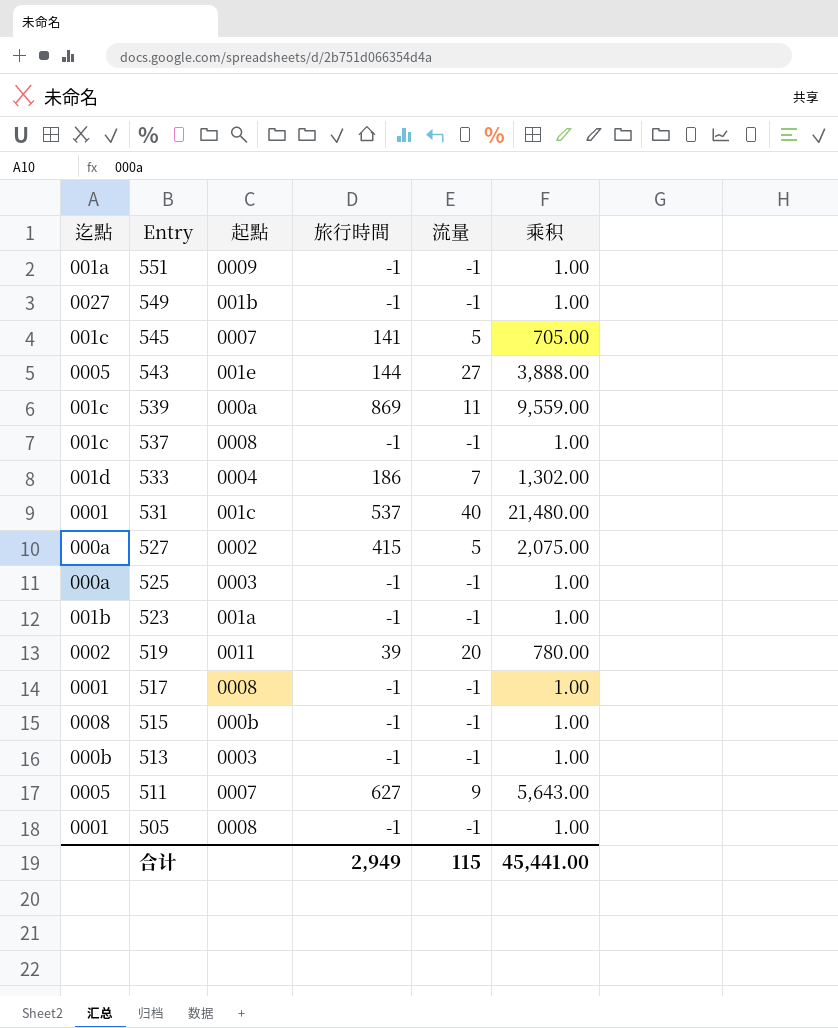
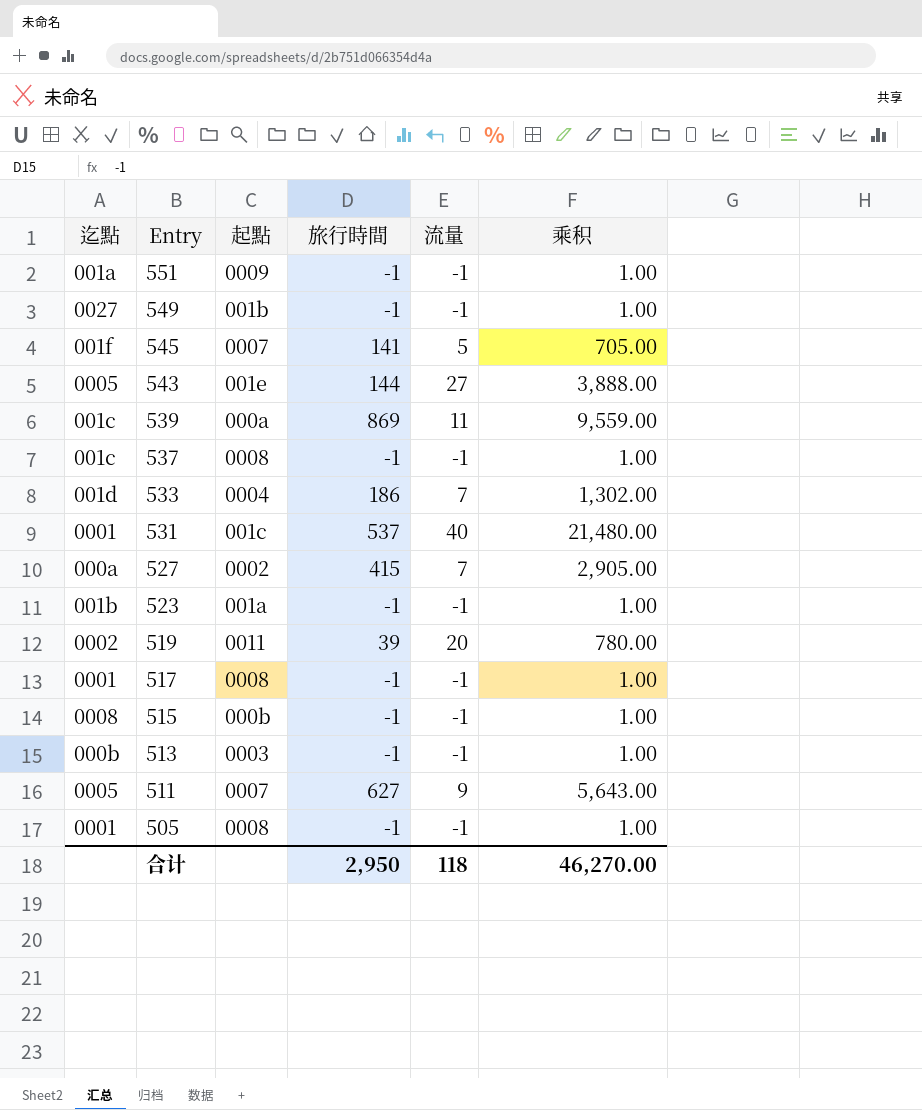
row 525: 000a | 0003 | -1 | -1 | 1.00 -> none
545 | 迄點: 001c -> 001f
527 | 流量: 5 -> 7
527 | 乘积: 2,075.00 -> 2,905.00
合计 | 旅行時間: 2,949 -> 2,950
合计 | 流量: 115 -> 118
合计 | 乘积: 45,441.00 -> 46,270.00

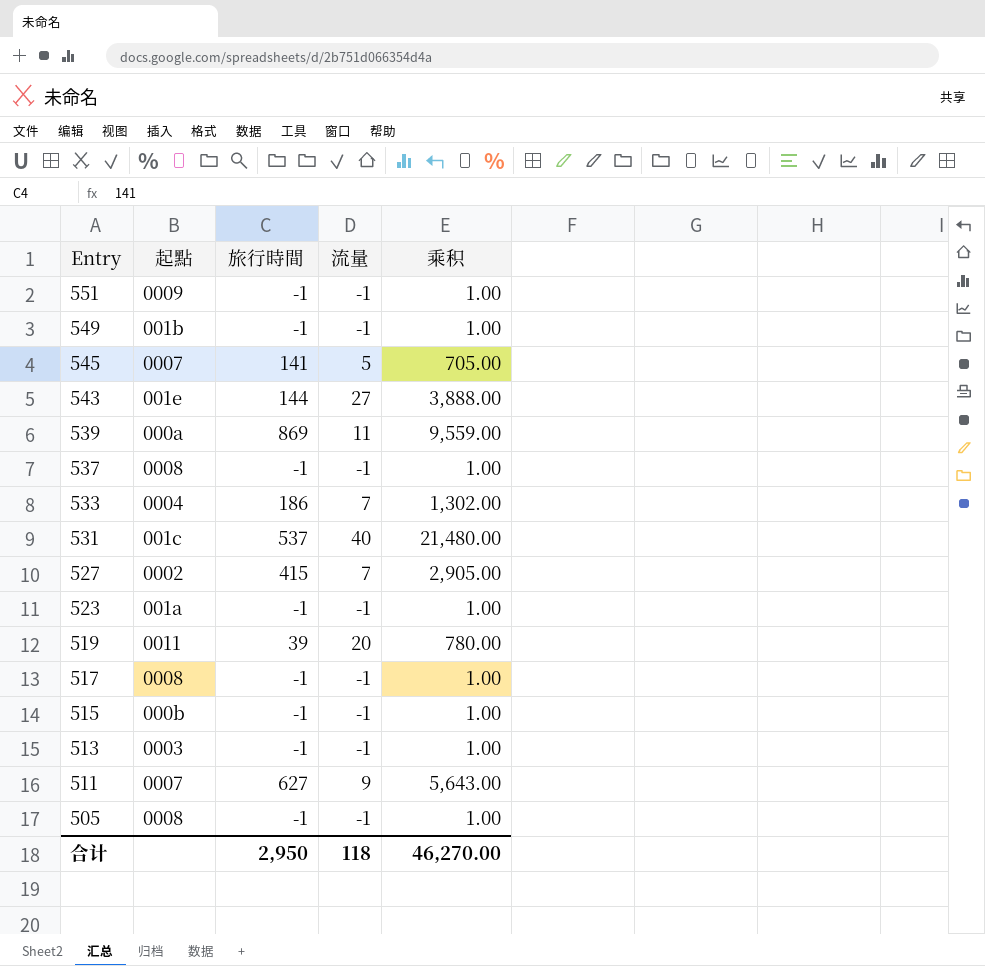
column 迄點 | position: 1 -> none

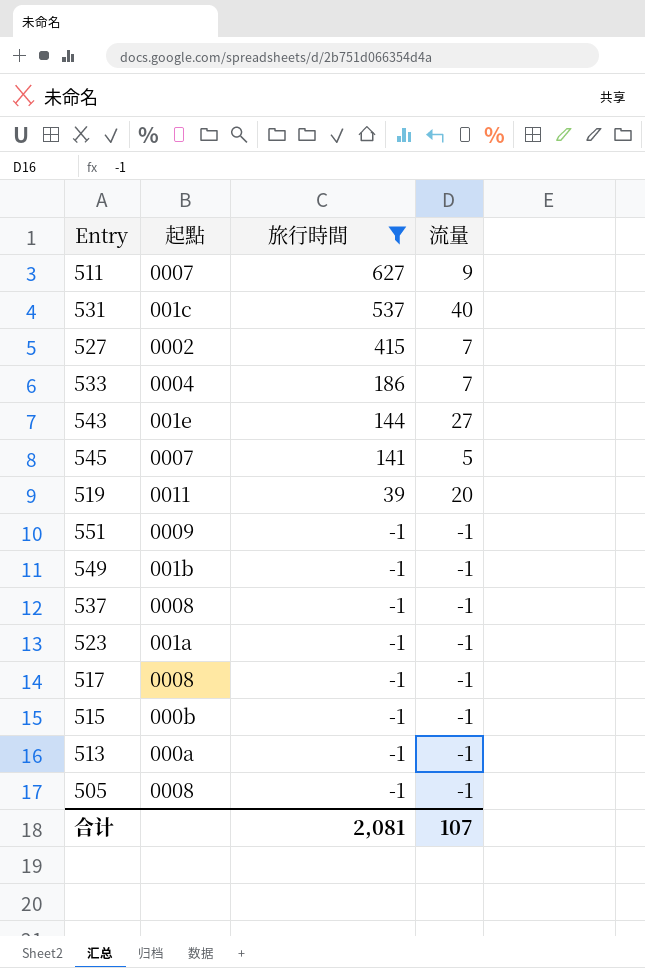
filter: none -> 旅行時間 != 869
row order: Entry descending -> 旅行時間 descending
column 乘积 | formula: [旅行時間] * [流量] -> none
513 | 起點: 0003 -> 000a
合计 | 旅行時間: 2,950 -> 2,081
合计 | 流量: 118 -> 107

